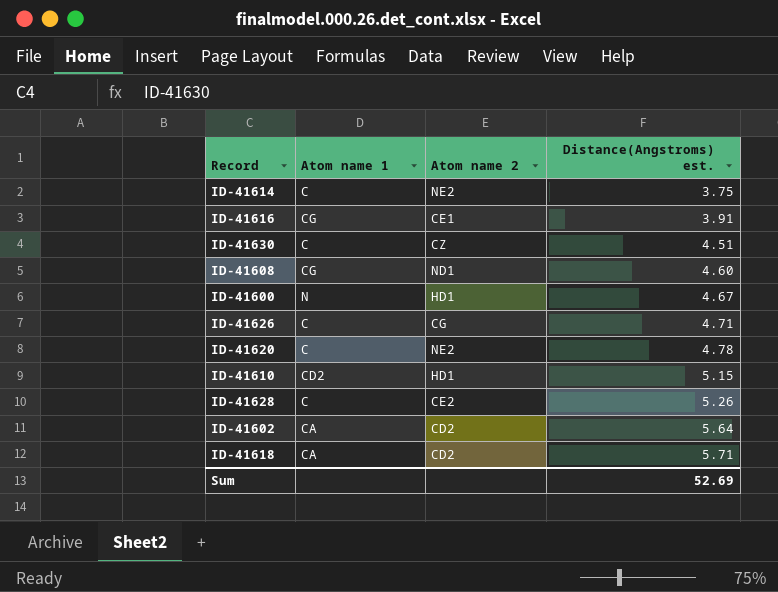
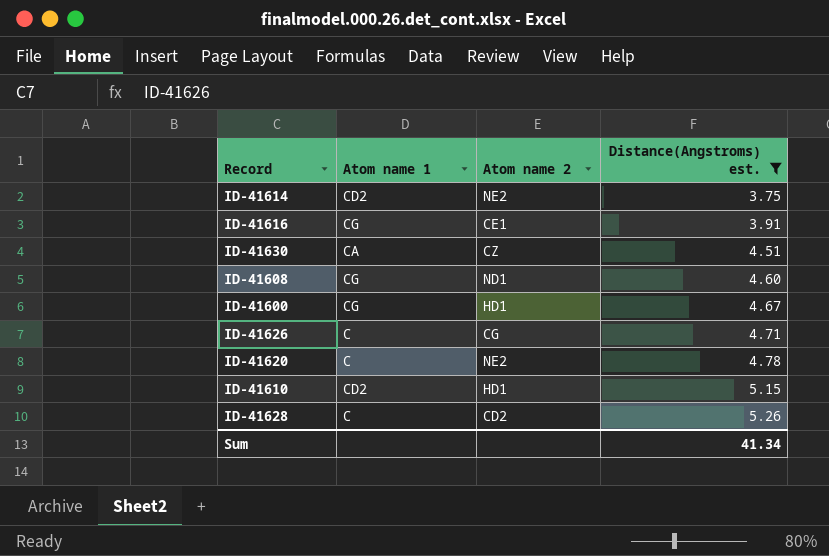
filter: none -> Distance(Angstroms) est. <= 5.26
ID-41614 | Atom name 1: C -> CD2
ID-41630 | Atom name 1: C -> CA
ID-41600 | Atom name 1: N -> CG
ID-41628 | Atom name 2: CE2 -> CD2
Sum | Distance(Angstroms) est.: 52.69 -> 41.34

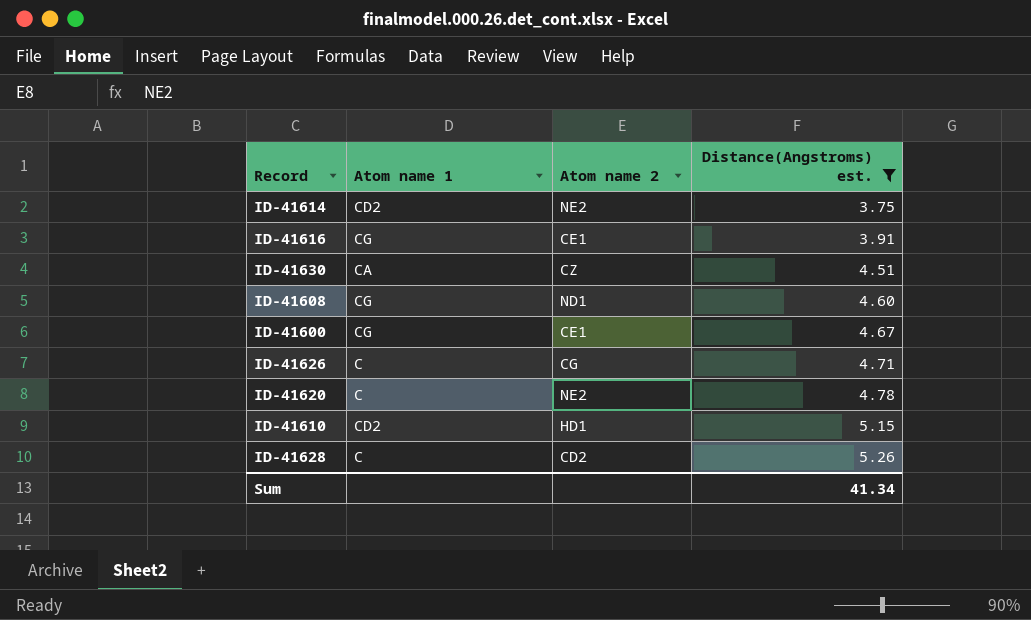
ID-41600 | Atom name 2: HD1 -> CE1

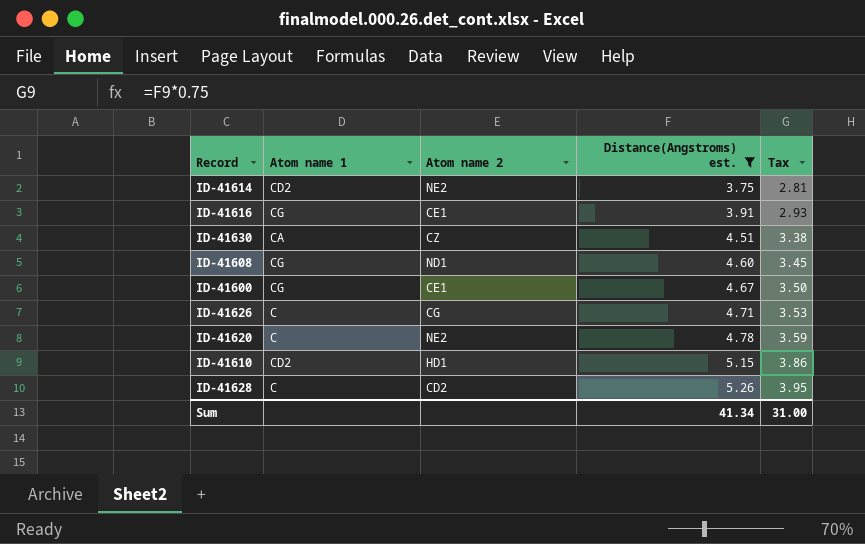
column Tax | formula: none -> [Distance(Angstroms) est.] * 0.75

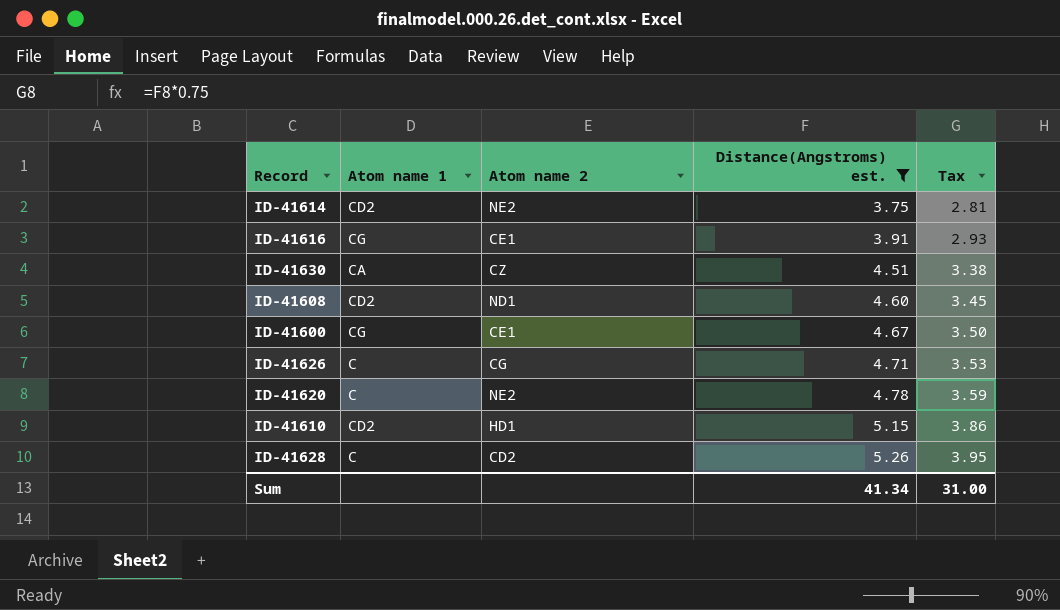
ID-41608 | Atom name 1: CG -> CD2

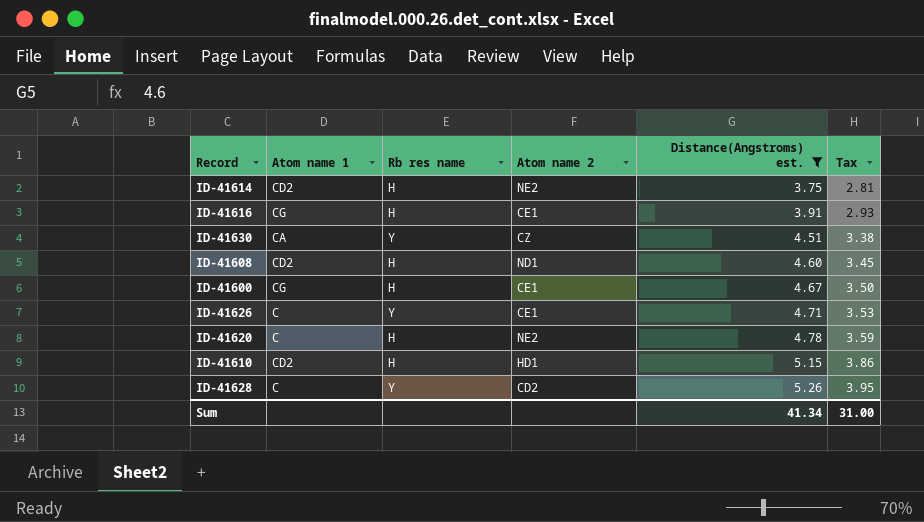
column Rb res name | position: none -> 3
ID-41626 | Atom name 2: CG -> CE1

